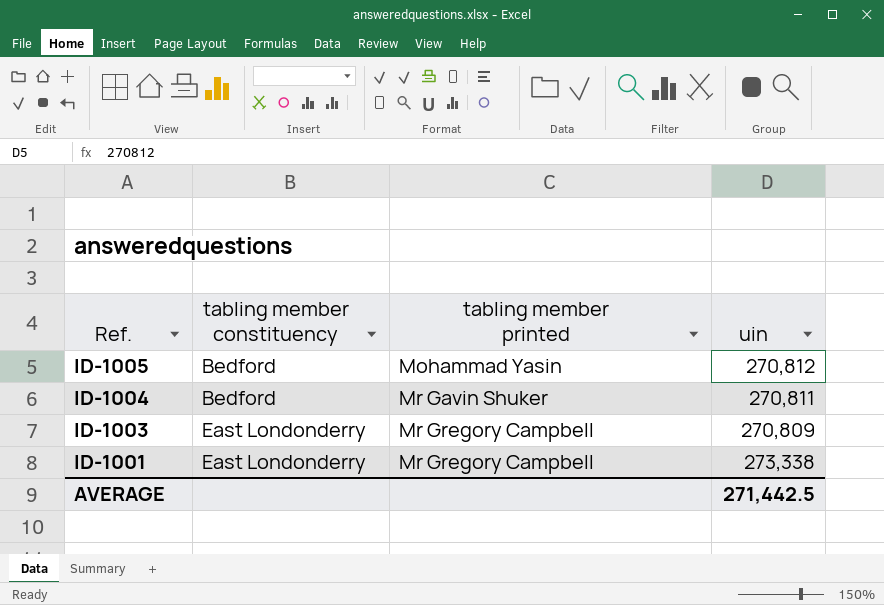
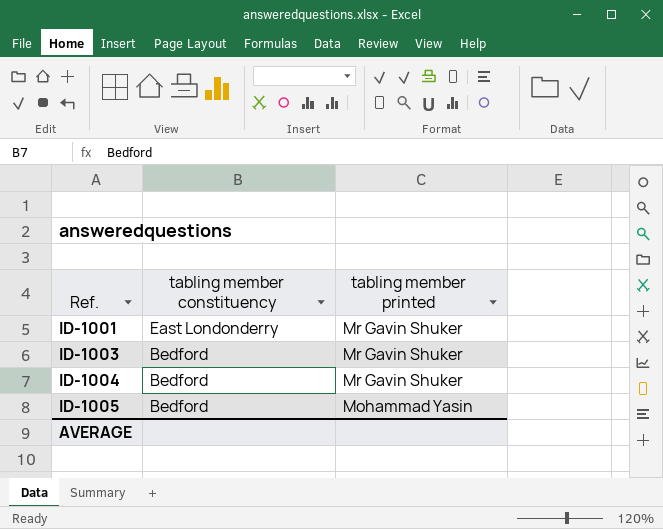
row order: Ref. descending -> Ref. ascending
column uin | position: 4 -> none
ID-1001 | tabling member printed: Mr Gregory Campbell -> Mr Gavin Shuker
ID-1003 | tabling member constituency: East Londonderry -> Bedford
ID-1003 | tabling member printed: Mr Gregory Campbell -> Mr Gavin Shuker

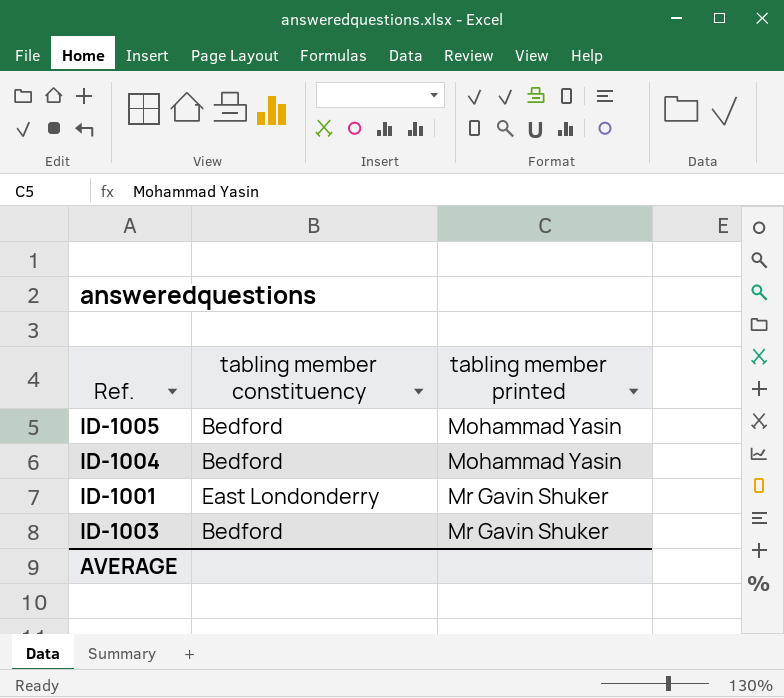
row order: Ref. ascending -> tabling member printed ascending
ID-1004 | tabling member printed: Mr Gavin Shuker -> Mohammad Yasin

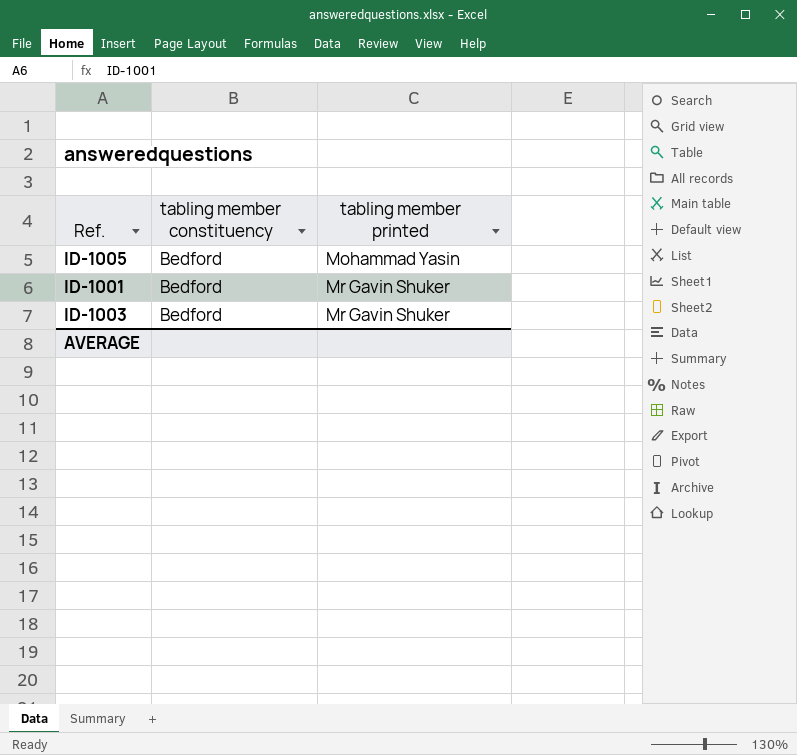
row ID-1004: Bedford | Mohammad Yasin -> none
ID-1001 | tabling member constituency: East Londonderry -> Bedford

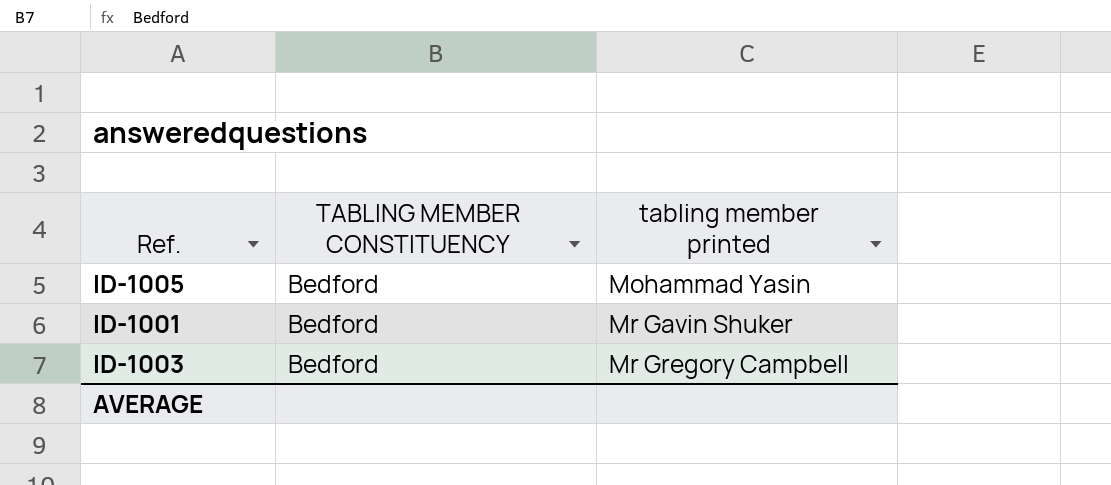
column name: tabling member constituency -> TABLING MEMBER CONSTITUENCY
ID-1003 | tabling member printed: Mr Gavin Shuker -> Mr Gregory Campbell

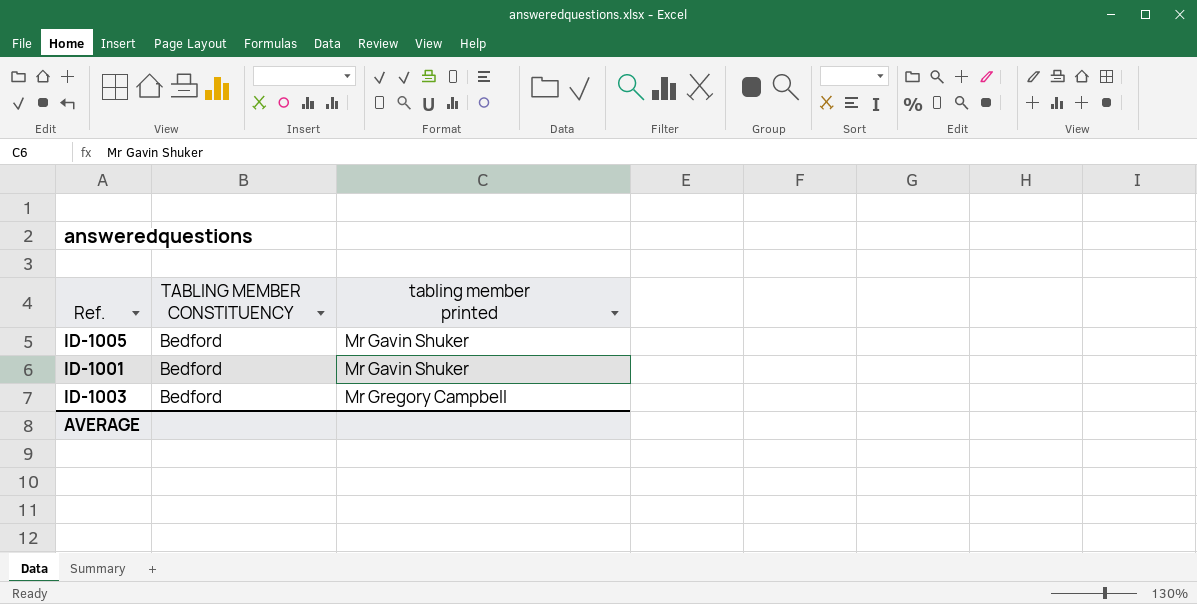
ID-1005 | tabling member printed: Mohammad Yasin -> Mr Gavin Shuker

